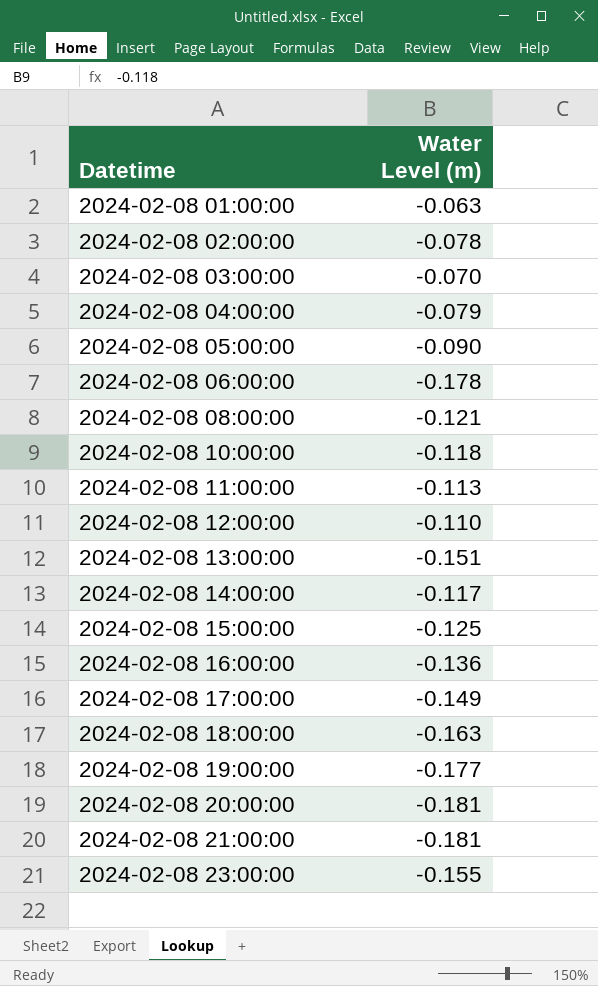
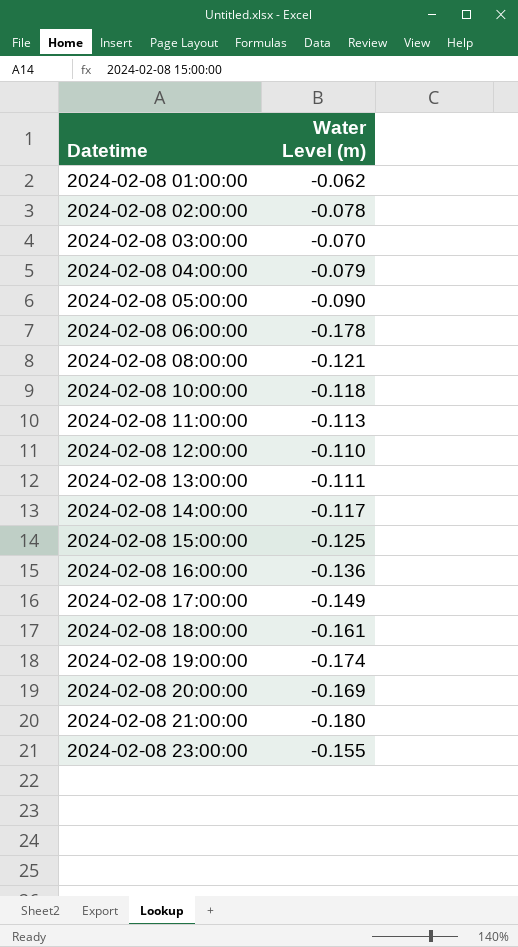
2024-02-08 01:00:00 | Water Level (m): -0.063 -> -0.062
2024-02-08 13:00:00 | Water Level (m): -0.151 -> -0.111
2024-02-08 18:00:00 | Water Level (m): -0.163 -> -0.161
2024-02-08 19:00:00 | Water Level (m): -0.177 -> -0.174
2024-02-08 20:00:00 | Water Level (m): -0.181 -> -0.169
2024-02-08 21:00:00 | Water Level (m): -0.181 -> -0.180

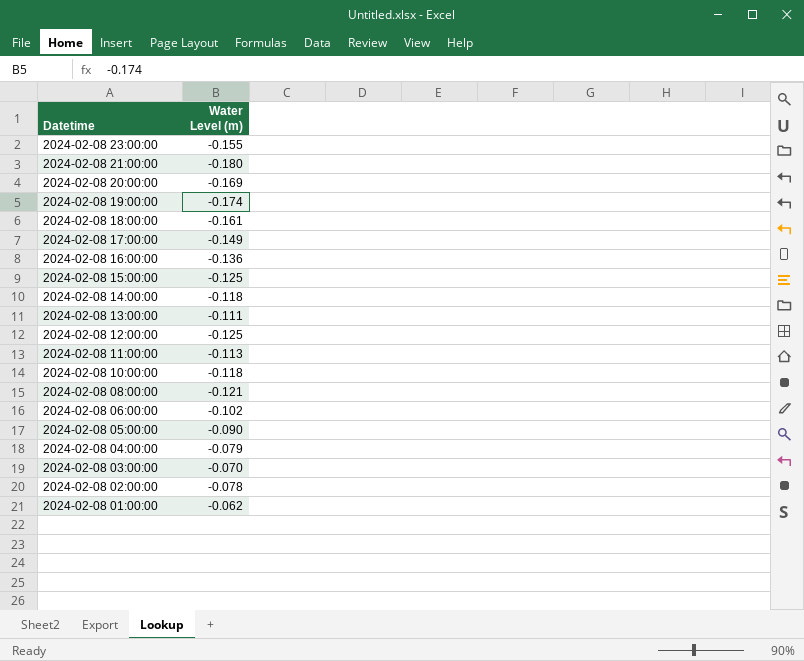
row order: Datetime ascending -> Datetime descending
2024-02-08 14:00:00 | Water Level (m): -0.117 -> -0.118
2024-02-08 12:00:00 | Water Level (m): -0.110 -> -0.125
2024-02-08 06:00:00 | Water Level (m): -0.178 -> -0.102

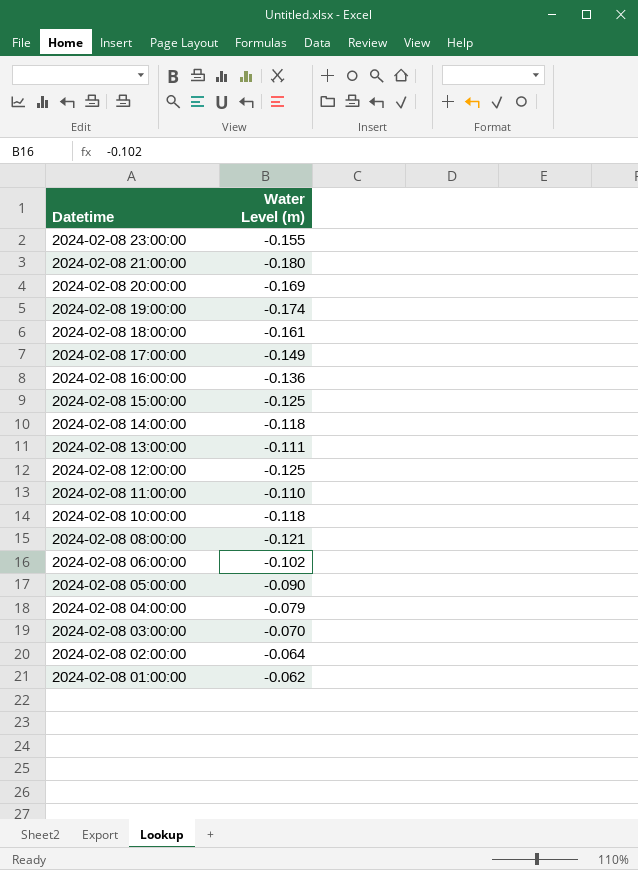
2024-02-08 11:00:00 | Water Level (m): -0.113 -> -0.110
2024-02-08 02:00:00 | Water Level (m): -0.078 -> -0.064

